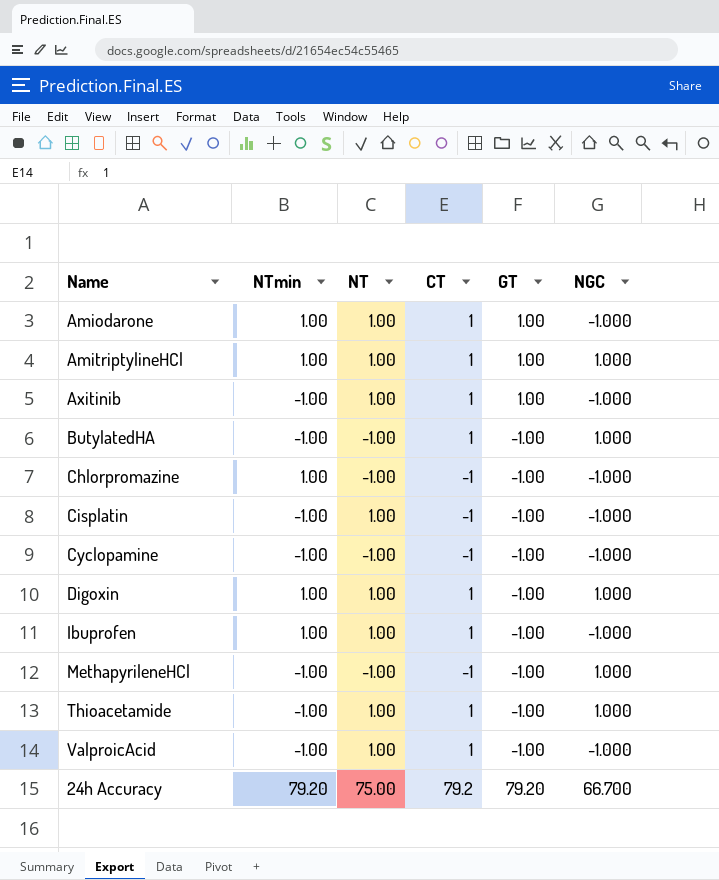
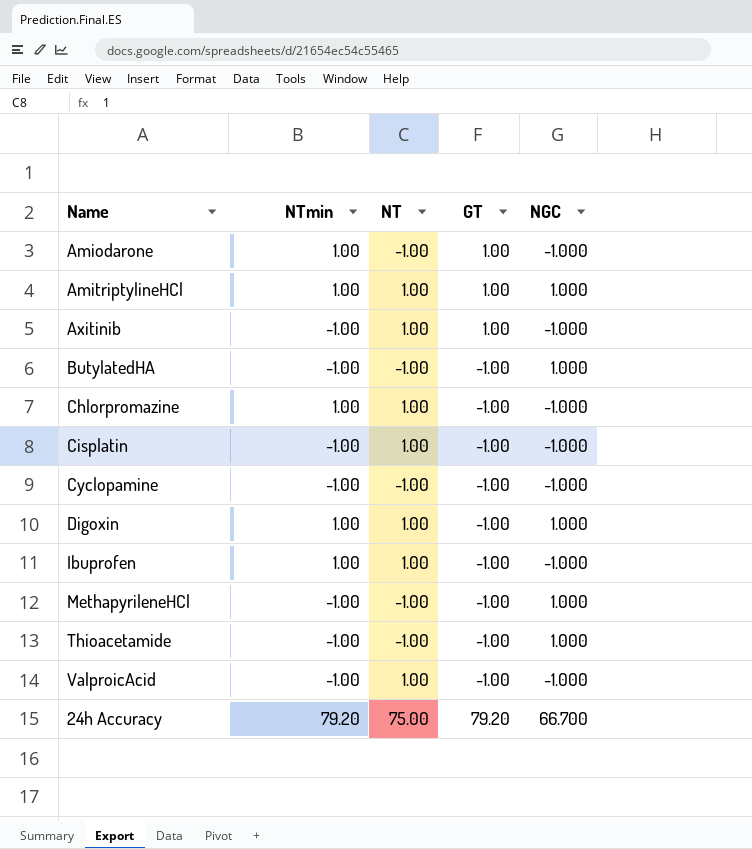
column CT | position: 4 -> none
Amiodarone | NT: 1.00 -> -1.00
Chlorpromazine | NT: -1.00 -> 1.00
Thioacetamide | NT: 1.00 -> -1.00

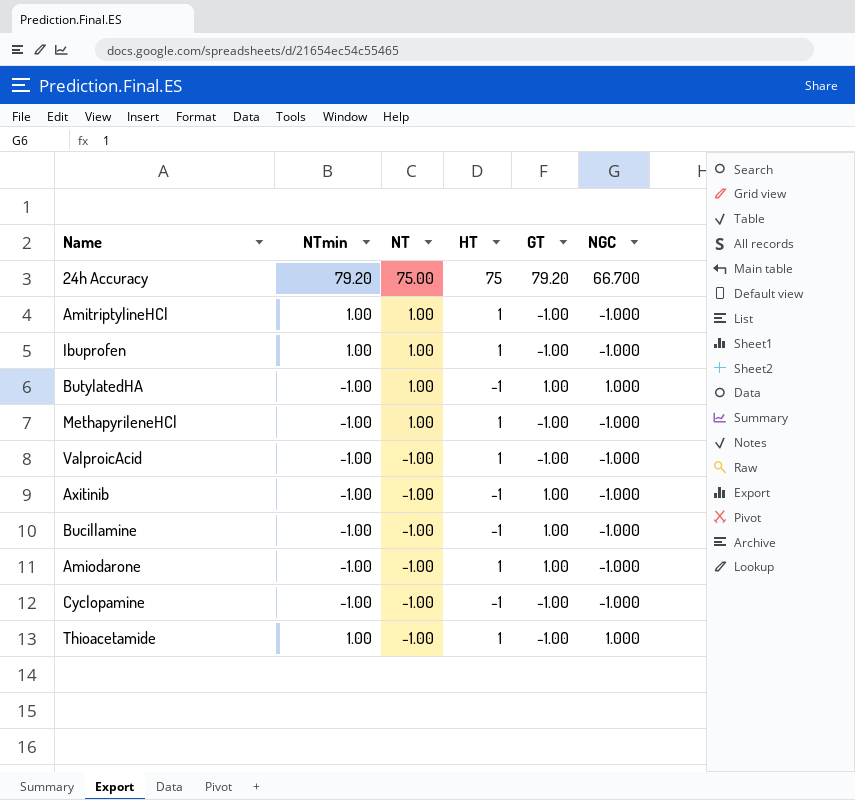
row order: none -> NT descending
column HT | position: none -> 4
row Chlorpromazine: 1.00 | 1.00 | -1.00 | -1.000 -> none
row Cisplatin: -1.00 | 1.00 | -1.00 | -1.000 -> none
row Digoxin: 1.00 | 1.00 | -1.00 | 1.000 -> none
AmitriptylineHCl | GT: 1.00 -> -1.00
AmitriptylineHCl | NGC: 1.000 -> -1.000
ButylatedHA | NT: -1.00 -> 1.00
ButylatedHA | GT: -1.00 -> 1.00
MethapyrileneHCl | NT: -1.00 -> 1.00
MethapyrileneHCl | NGC: 1.000 -> -1.000
ValproicAcid | NT: 1.00 -> -1.00
Axitinib | NT: 1.00 -> -1.00
row Bucillamine: none -> -1.00 | -1.00 | -1 | 1.00 | -1.000
Amiodarone | NTmin: 1.00 -> -1.00
Thioacetamide | NTmin: -1.00 -> 1.00

